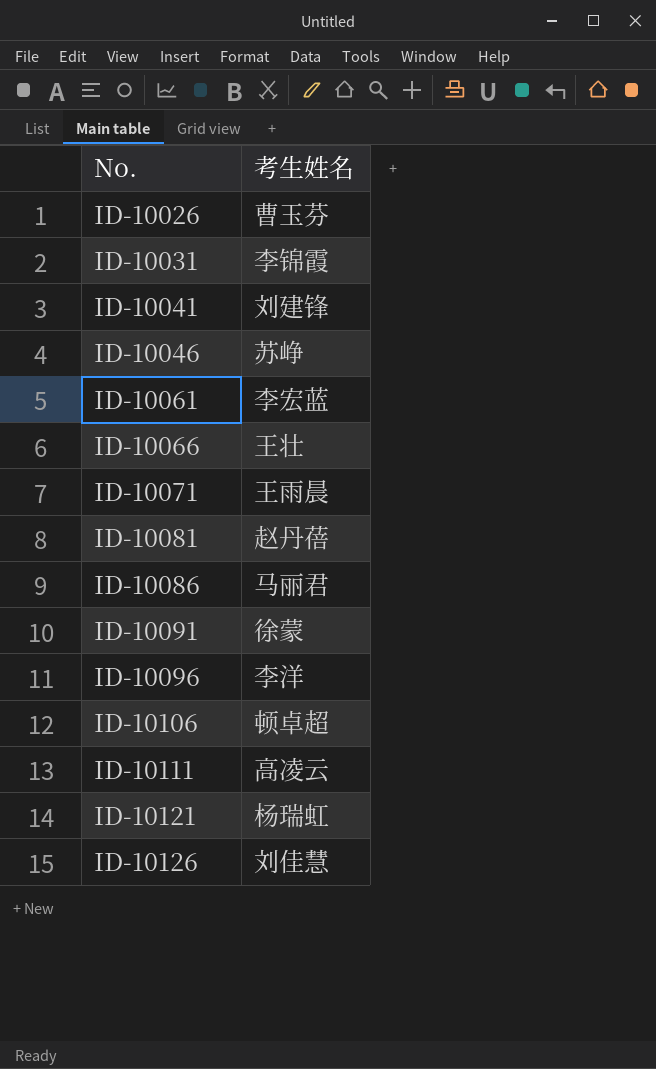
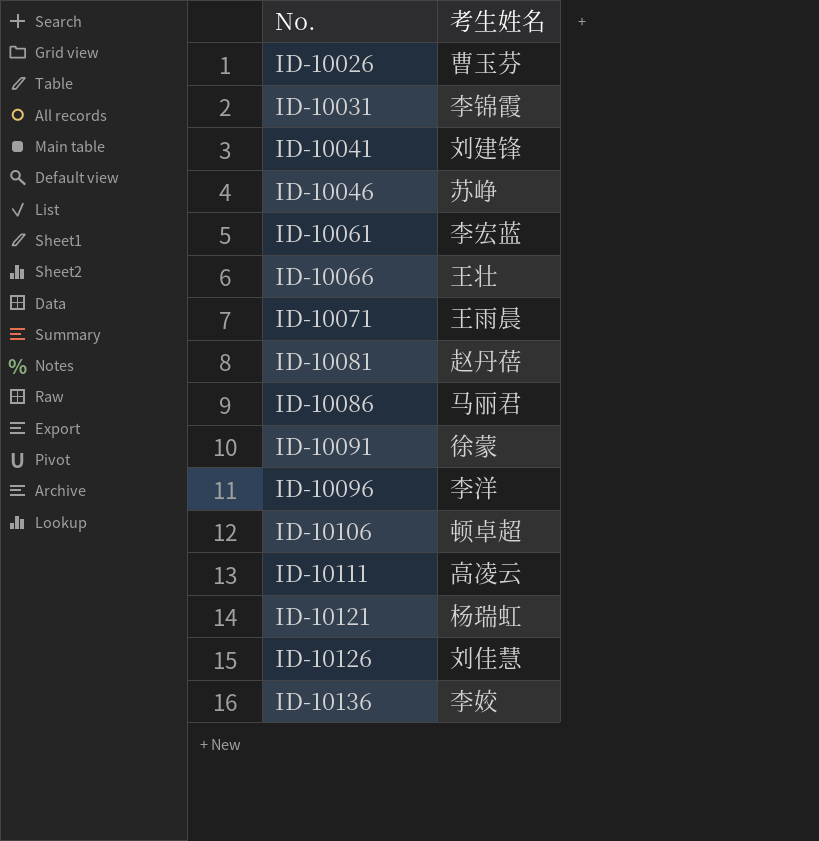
row ID-10136: none -> 李姣

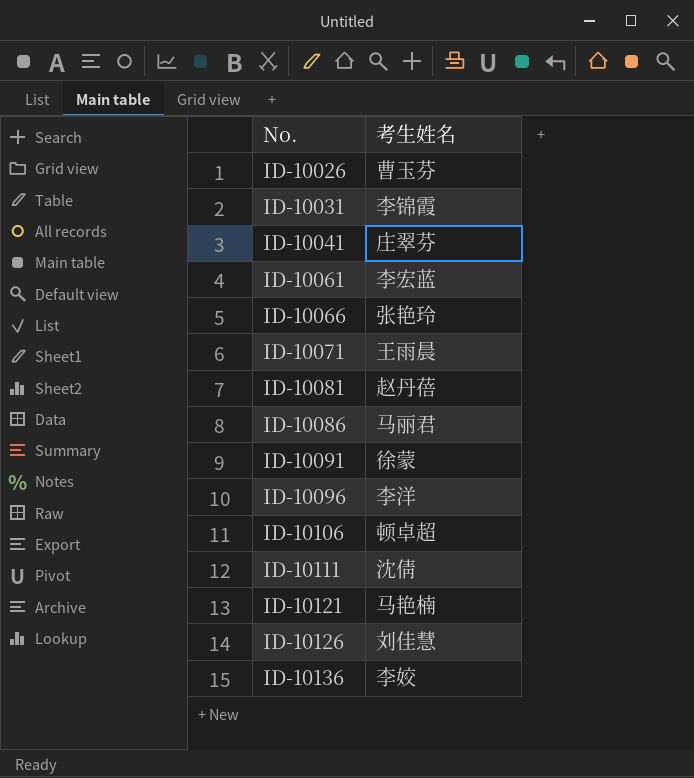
row ID-10046: 苏峥 -> none
ID-10041 | 考生姓名: 刘建锋 -> 庄翠芬
ID-10066 | 考生姓名: 王壮 -> 张艳玲
ID-10111 | 考生姓名: 高凌云 -> 沈倩
ID-10121 | 考生姓名: 杨瑞虹 -> 马艳楠

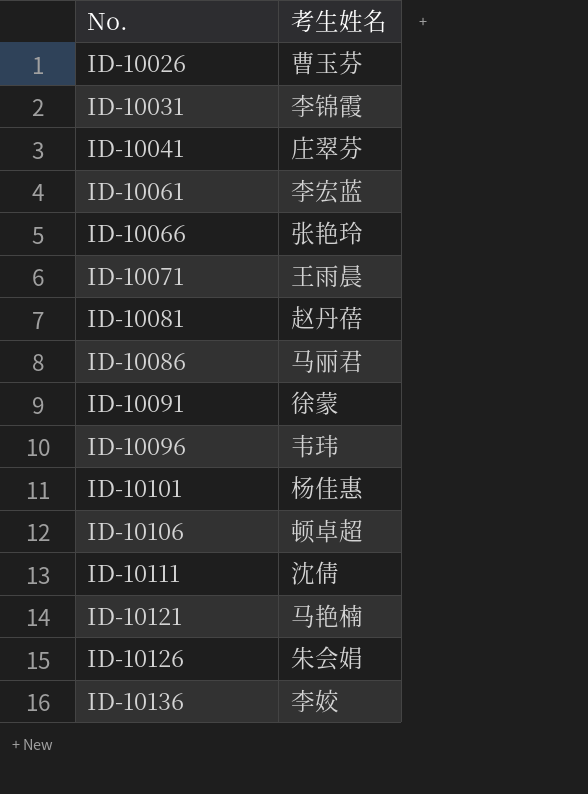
ID-10096 | 考生姓名: 李洋 -> 韦玮
row ID-10101: none -> 杨佳惠
ID-10126 | 考生姓名: 刘佳慧 -> 朱会娟

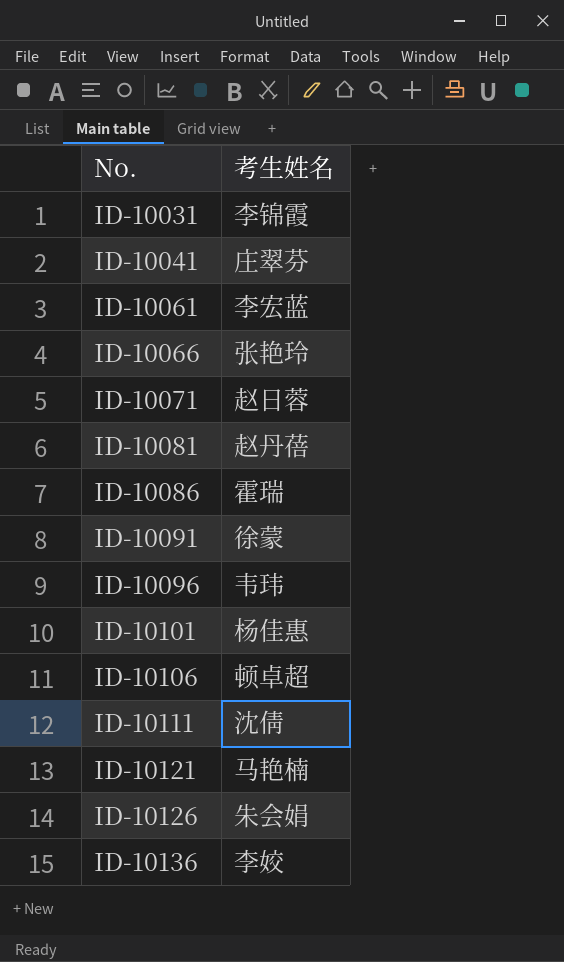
row ID-10026: 曹玉芬 -> none
ID-10071 | 考生姓名: 王雨晨 -> 赵日蓉
ID-10086 | 考生姓名: 马丽君 -> 霍瑞

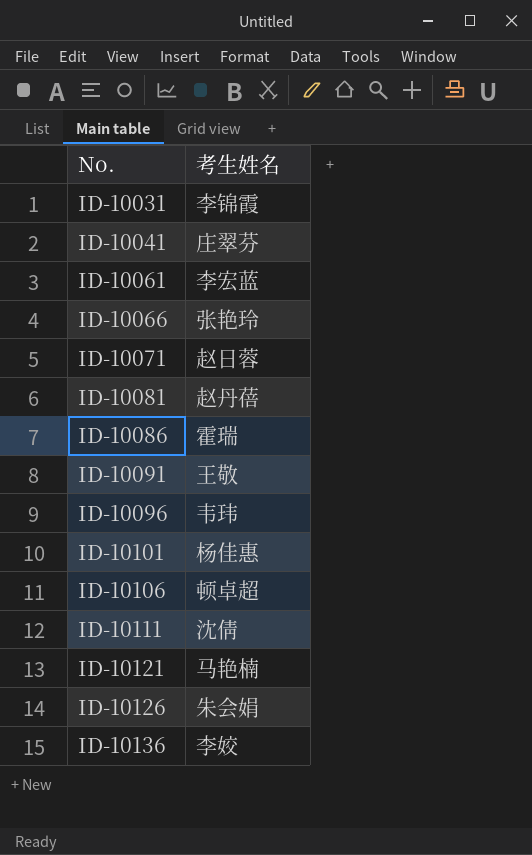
ID-10091 | 考生姓名: 徐蒙 -> 王敬

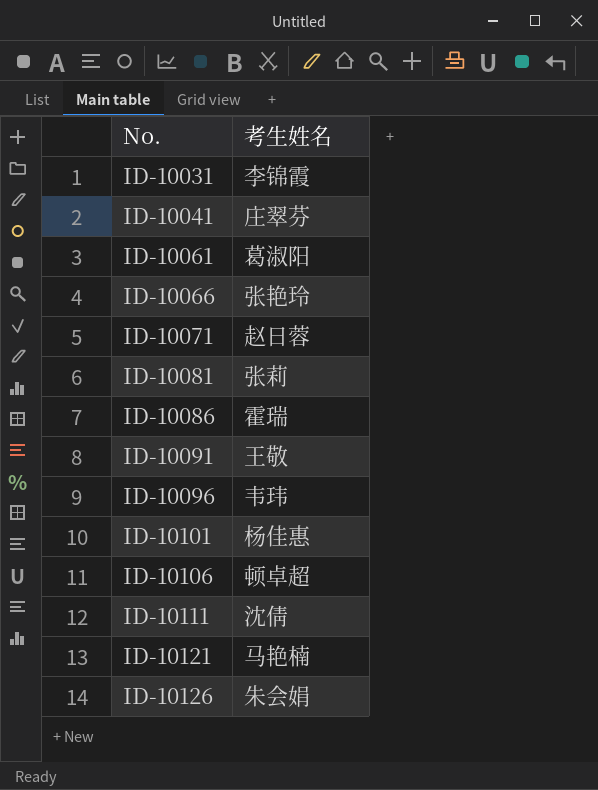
row ID-10136: 李姣 -> none
ID-10061 | 考生姓名: 李宏蓝 -> 葛淑阳
ID-10081 | 考生姓名: 赵丹蓓 -> 张莉

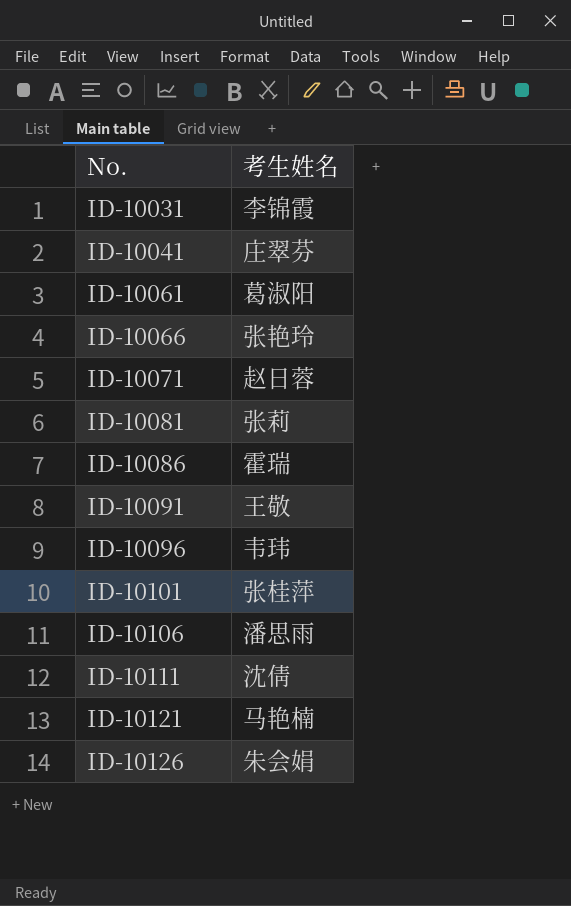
ID-10101 | 考生姓名: 杨佳惠 -> 张桂萍
ID-10106 | 考生姓名: 顿卓超 -> 潘思雨

